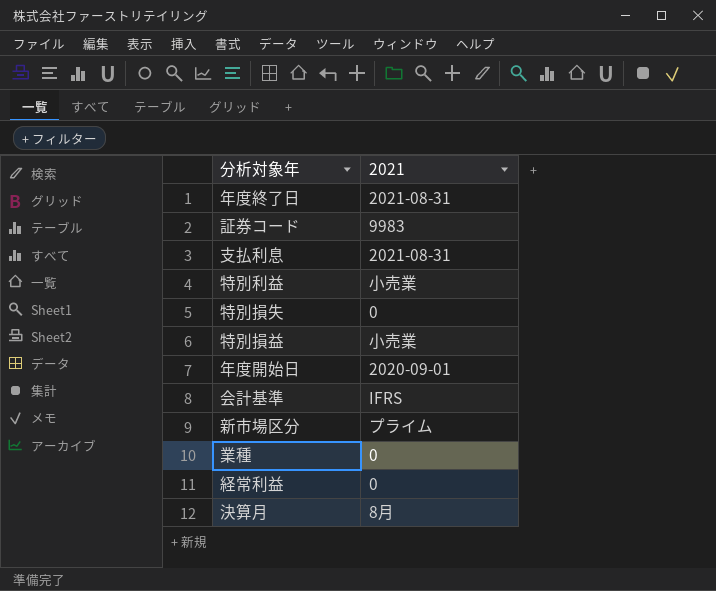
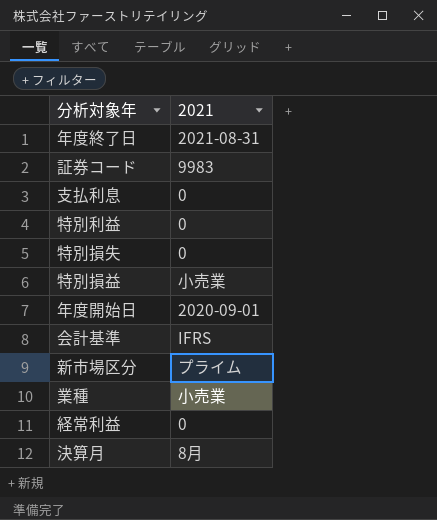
支払利息 | 2021: 2021-08-31 -> 0
特別利益 | 2021: 小売業 -> 0
業種 | 2021: 0 -> 小売業

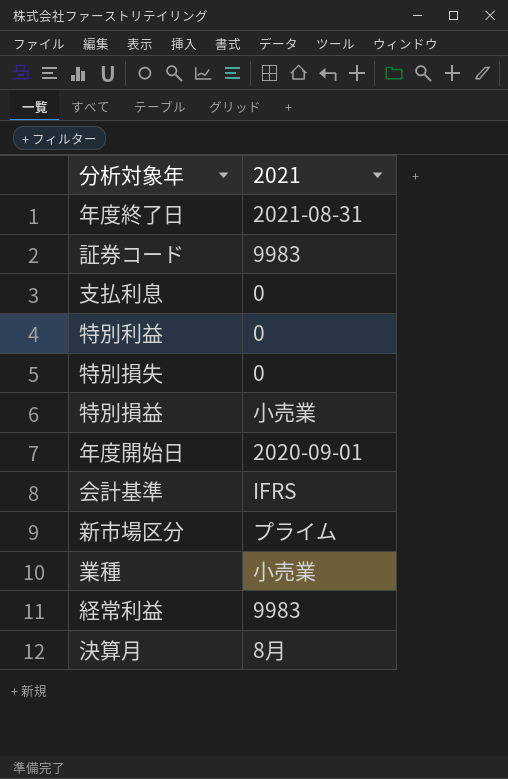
経常利益 | 2021: 0 -> 9983

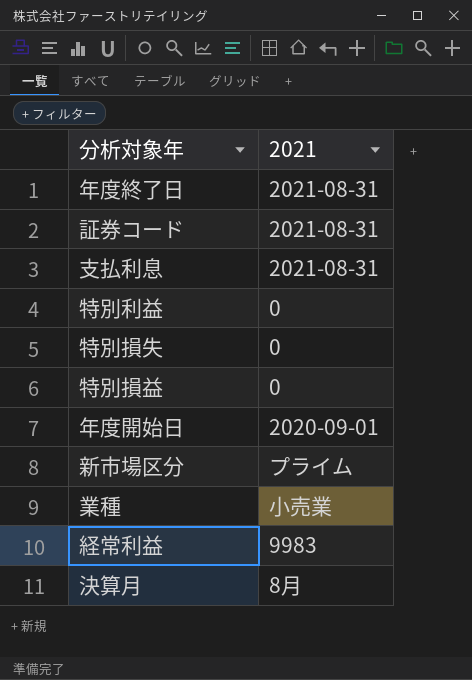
row 会計基準: IFRS -> none
証券コード | 2021: 9983 -> 2021-08-31
支払利息 | 2021: 0 -> 2021-08-31
特別損益 | 2021: 小売業 -> 0

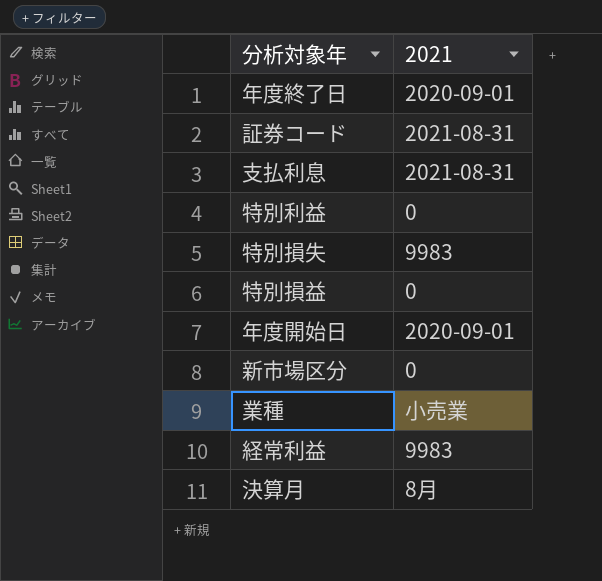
年度終了日 | 2021: 2021-08-31 -> 2020-09-01
特別損失 | 2021: 0 -> 9983
新市場区分 | 2021: プライム -> 0

